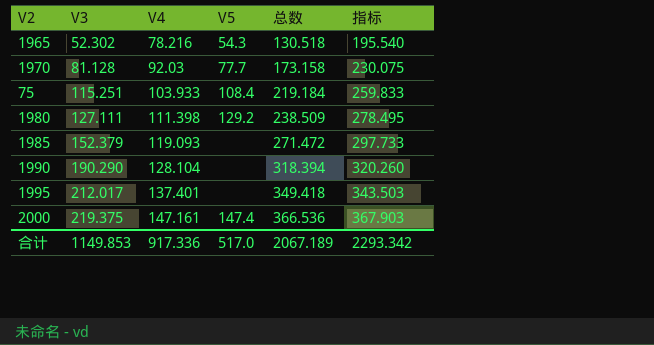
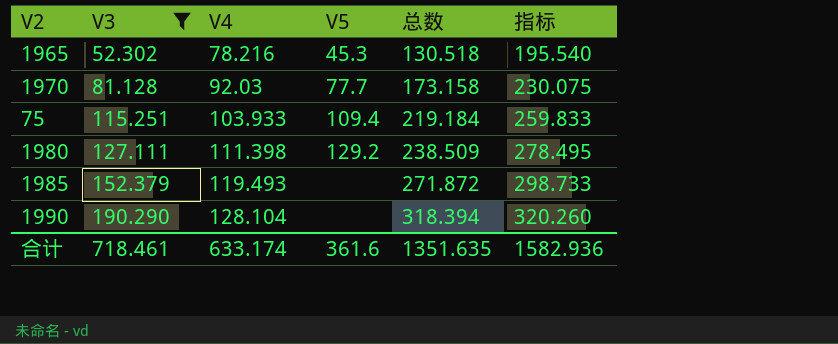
filter: none -> V3 <= 190.290
1965 | V5: 54.3 -> 45.3
75 | V5: 108.4 -> 109.4
1985 | V4: 119.093 -> 119.493
1985 | 总数: 271.472 -> 271.872
1985 | 指标: 297.733 -> 298.733
合计 | V3: 1149.853 -> 718.461
合计 | V4: 917.336 -> 633.174
合计 | V5: 517.0 -> 361.6
合计 | 总数: 2067.189 -> 1351.635
合计 | 指标: 2293.342 -> 1582.936

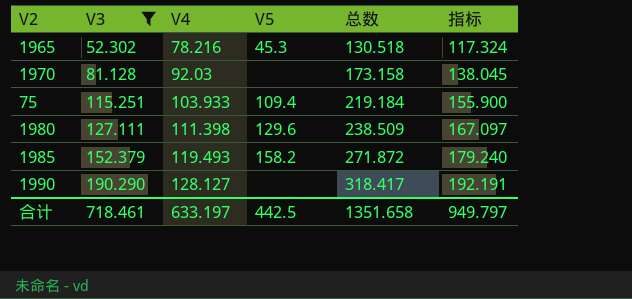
column 指标 | formula: [V4] * 2.5 -> [V4] * 1.5
1970 | V5: 77.7 -> none
1980 | V5: 129.2 -> 129.6
1985 | V5: none -> 158.2
1990 | V4: 128.104 -> 128.127
1990 | 总数: 318.394 -> 318.417
合计 | V4: 633.174 -> 633.197
合计 | V5: 361.6 -> 442.5
合计 | 总数: 1351.635 -> 1351.658
合计 | 指标: 1582.936 -> 949.797

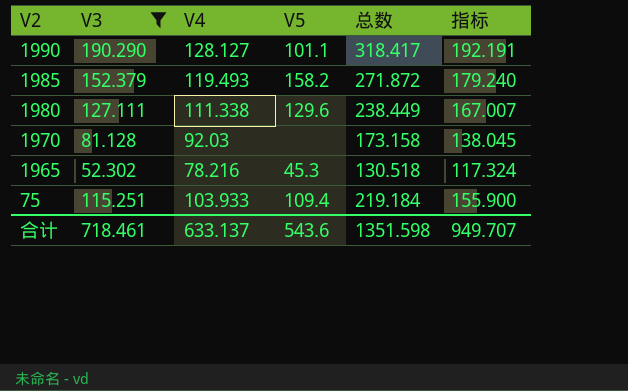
row order: V3 ascending -> V2 descending
1990 | V5: none -> 101.1
1980 | V4: 111.398 -> 111.338
1980 | 总数: 238.509 -> 238.449
1980 | 指标: 167.097 -> 167.007
合计 | V4: 633.197 -> 633.137
合计 | V5: 442.5 -> 543.6
合计 | 总数: 1351.658 -> 1351.598
合计 | 指标: 949.797 -> 949.707

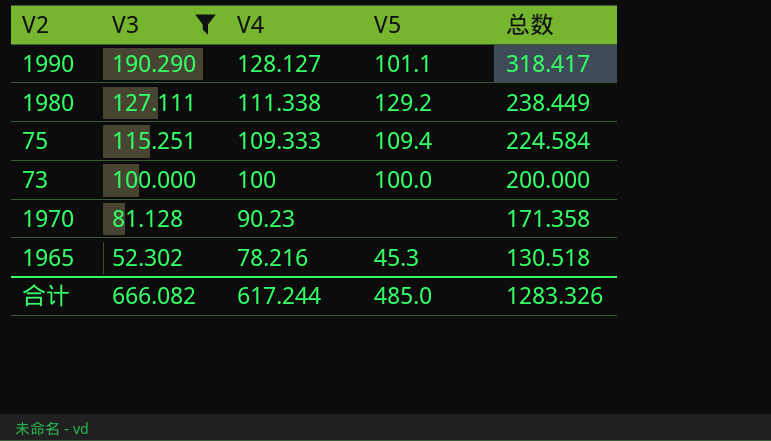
row order: V2 descending -> V3 descending
column 指标 | formula: [V4] * 1.5 -> none
row 1985: 152.379 | 119.493 | 158.2 | 271.872 | 179.240 -> none
1980 | V5: 129.6 -> 129.2
75 | V4: 103.933 -> 109.333
75 | 总数: 219.184 -> 224.584
row 73: none -> 100.000 | 100 | 100.0 | 200.000
1970 | V4: 92.03 -> 90.23
1970 | 总数: 173.158 -> 171.358
合计 | V3: 718.461 -> 666.082
合计 | V4: 633.137 -> 617.244
合计 | V5: 543.6 -> 485.0
合计 | 总数: 1351.598 -> 1283.326

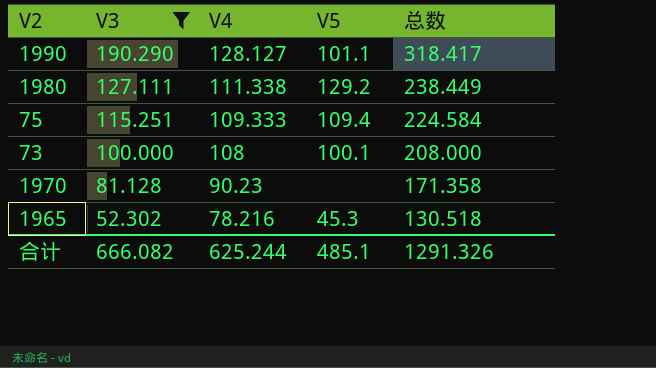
73 | V4: 100 -> 108
73 | V5: 100.0 -> 100.1
73 | 总数: 200.000 -> 208.000
合计 | V4: 617.244 -> 625.244
合计 | V5: 485.0 -> 485.1
合计 | 总数: 1283.326 -> 1291.326

